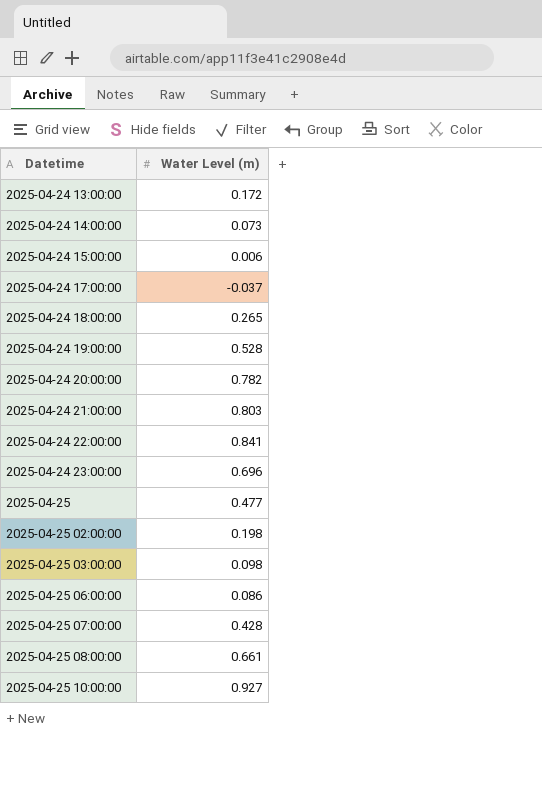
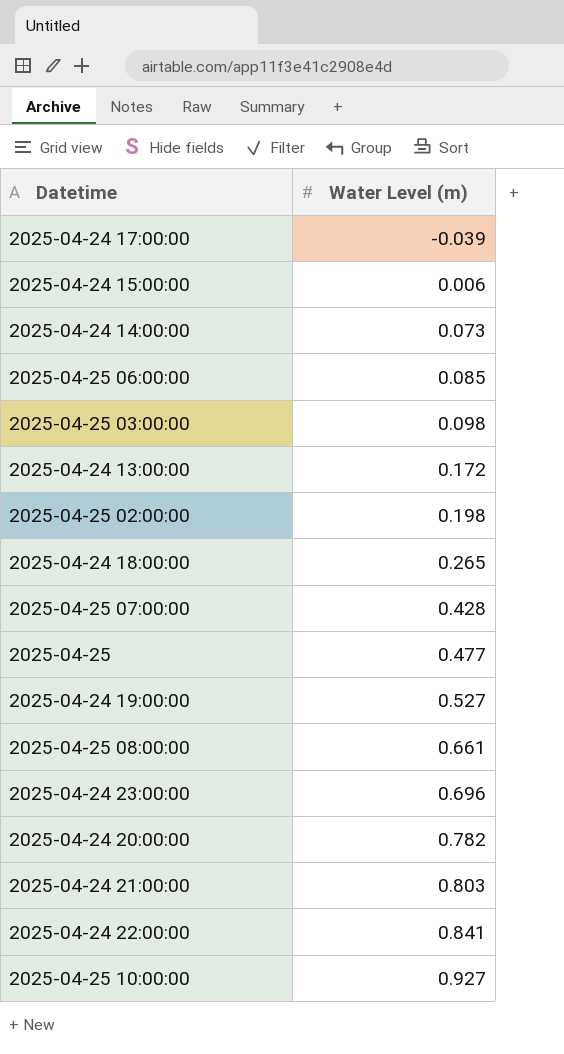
row order: Datetime ascending -> Water Level (m) ascending
2025-04-24 17:00:00 | Water Level (m): -0.037 -> -0.039
2025-04-25 06:00:00 | Water Level (m): 0.086 -> 0.085
2025-04-24 19:00:00 | Water Level (m): 0.528 -> 0.527

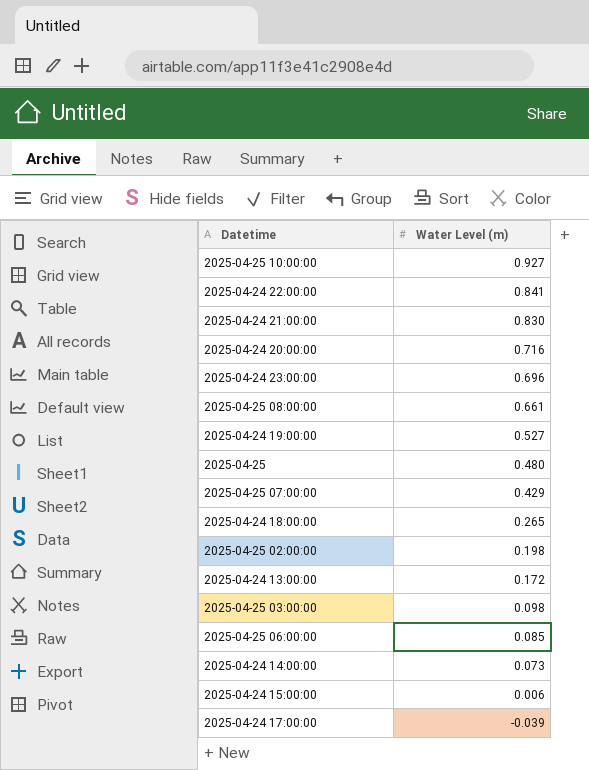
row order: Water Level (m) ascending -> Water Level (m) descending
2025-04-24 21:00:00 | Water Level (m): 0.803 -> 0.830
2025-04-24 20:00:00 | Water Level (m): 0.782 -> 0.716
2025-04-25 | Water Level (m): 0.477 -> 0.480
2025-04-25 07:00:00 | Water Level (m): 0.428 -> 0.429

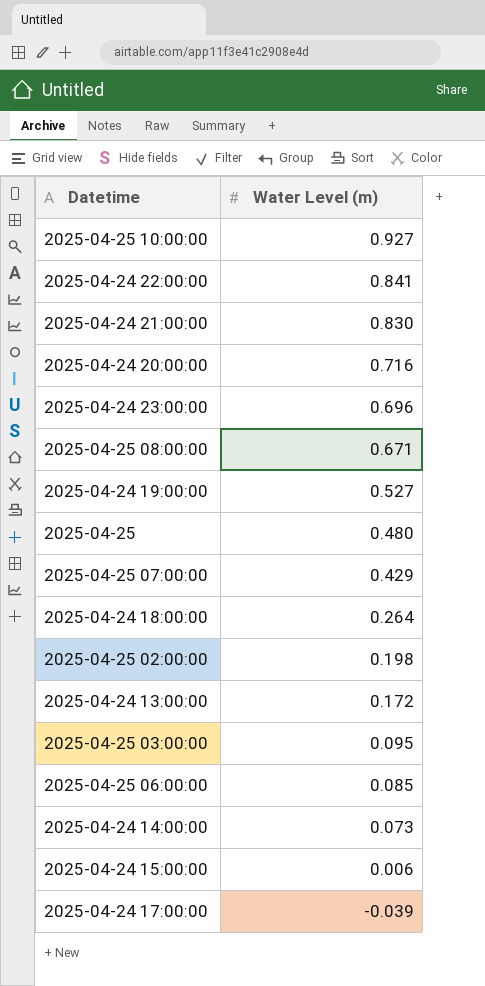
2025-04-25 08:00:00 | Water Level (m): 0.661 -> 0.671
2025-04-24 18:00:00 | Water Level (m): 0.265 -> 0.264
2025-04-25 03:00:00 | Water Level (m): 0.098 -> 0.095

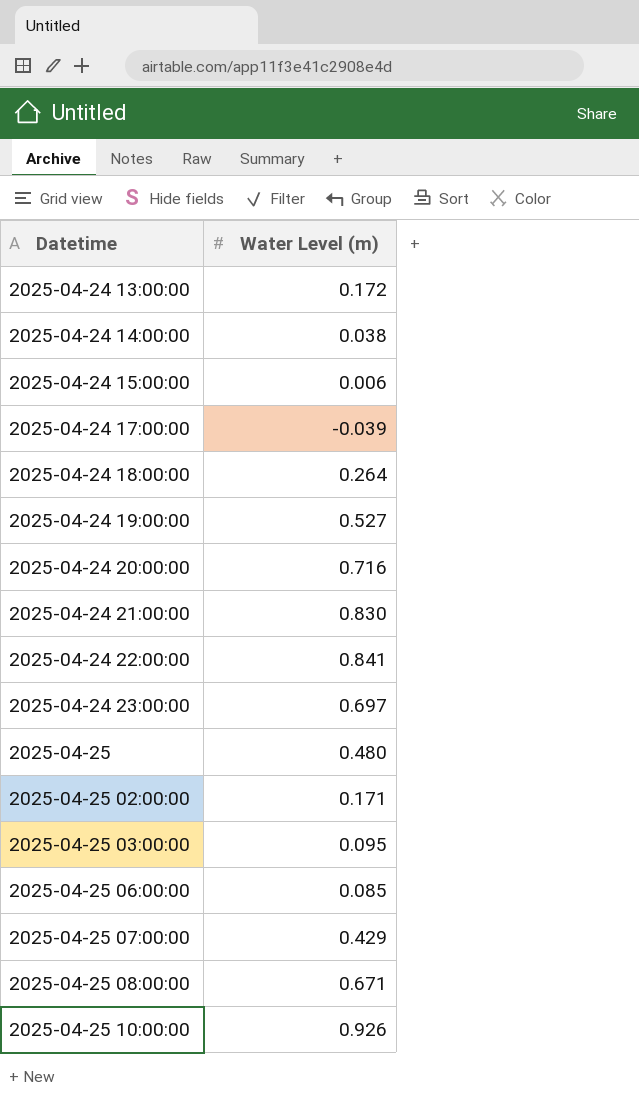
row order: Water Level (m) descending -> Datetime ascending
2025-04-24 14:00:00 | Water Level (m): 0.073 -> 0.038
2025-04-24 23:00:00 | Water Level (m): 0.696 -> 0.697
2025-04-25 02:00:00 | Water Level (m): 0.198 -> 0.171
2025-04-25 10:00:00 | Water Level (m): 0.927 -> 0.926

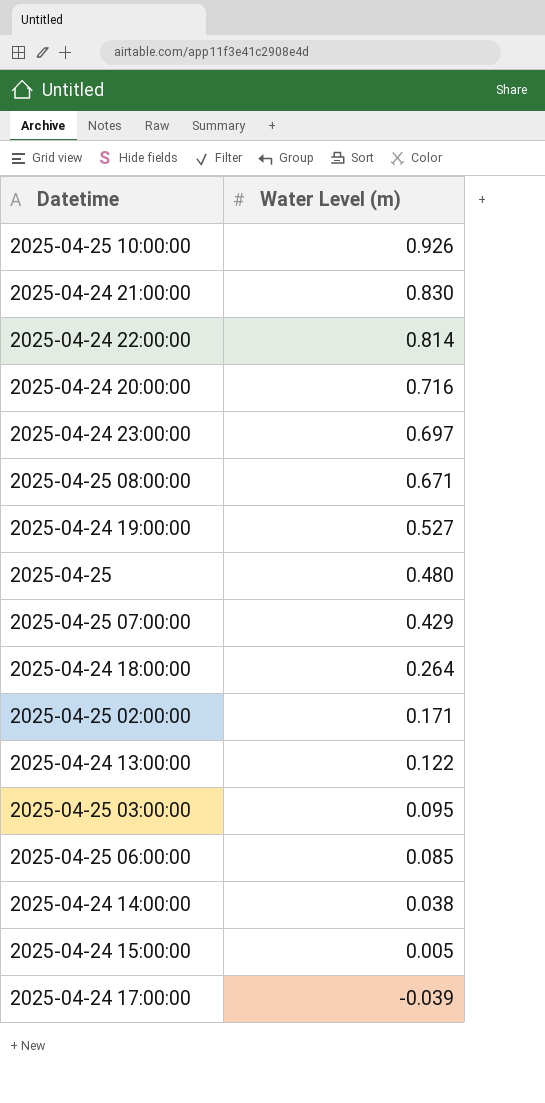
row order: Datetime ascending -> Water Level (m) descending
2025-04-24 22:00:00 | Water Level (m): 0.841 -> 0.814
2025-04-24 13:00:00 | Water Level (m): 0.172 -> 0.122
2025-04-24 15:00:00 | Water Level (m): 0.006 -> 0.005

